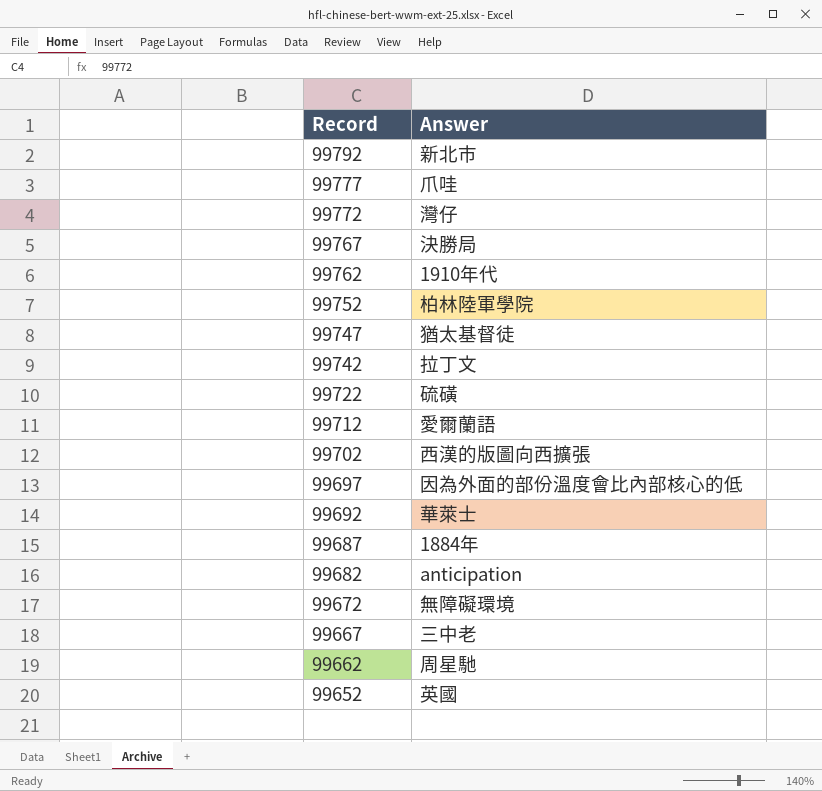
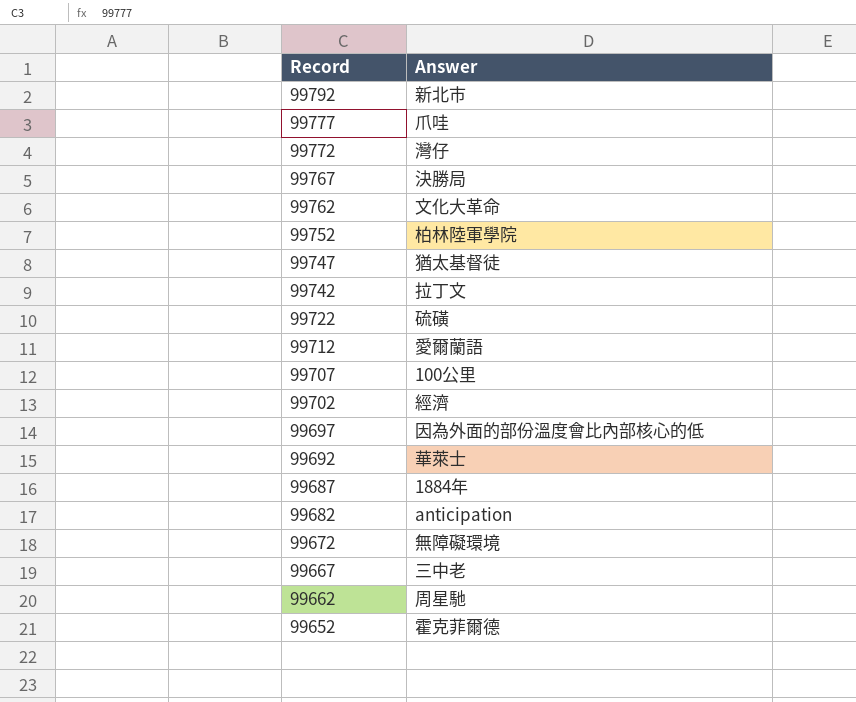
99762 | Answer: 1910年代 -> 文化大革命
row 99707: none -> 100公里
99702 | Answer: 西漢的版圖向西擴張 -> 經濟
99652 | Answer: 英國 -> 霍克菲爾德

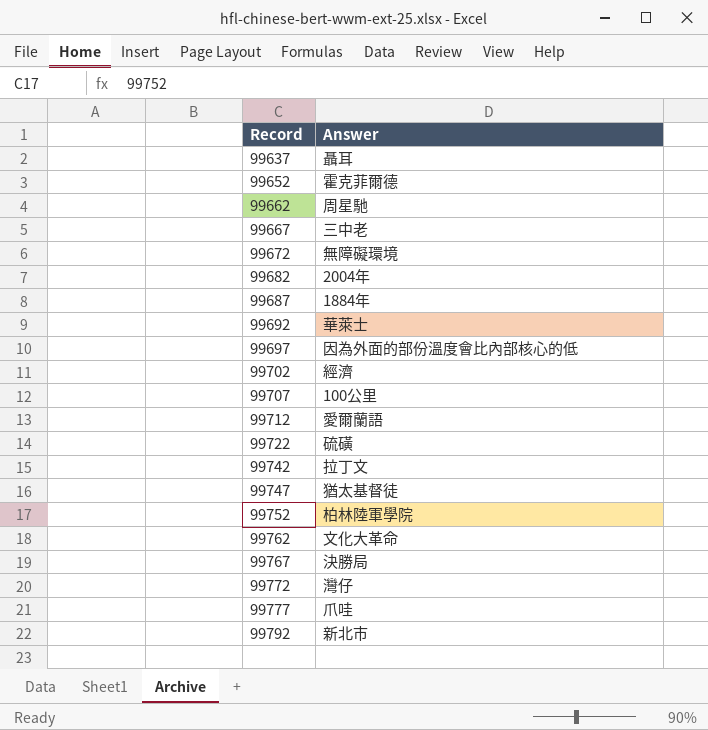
row order: Record descending -> Record ascending
row 99637: none -> 聶耳
99682 | Answer: anticipation -> 2004年

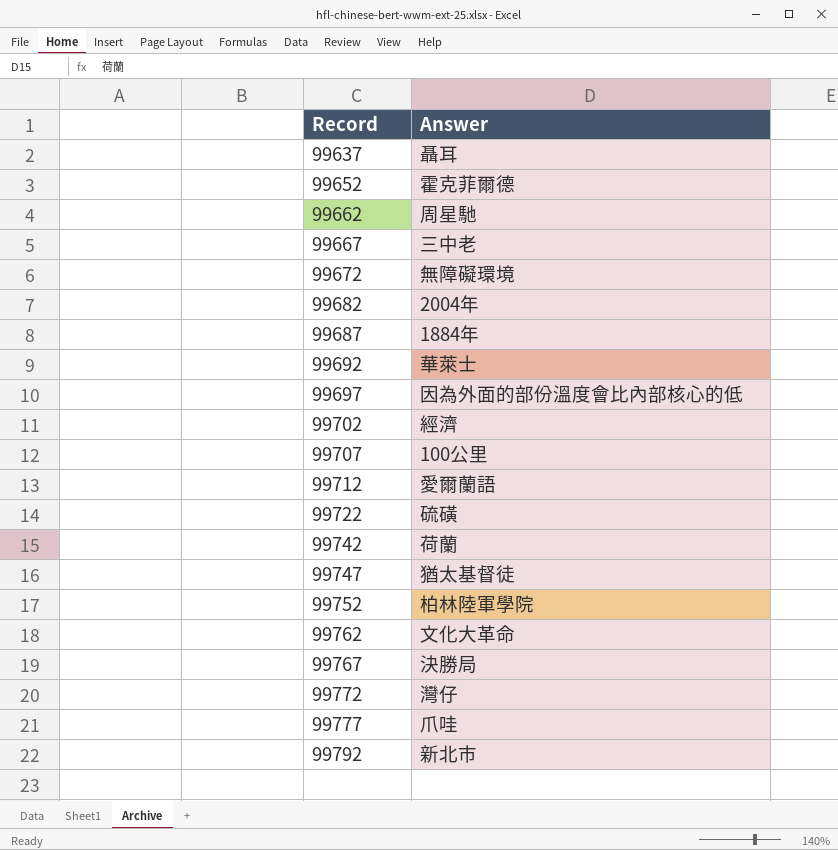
99742 | Answer: 拉丁文 -> 荷蘭

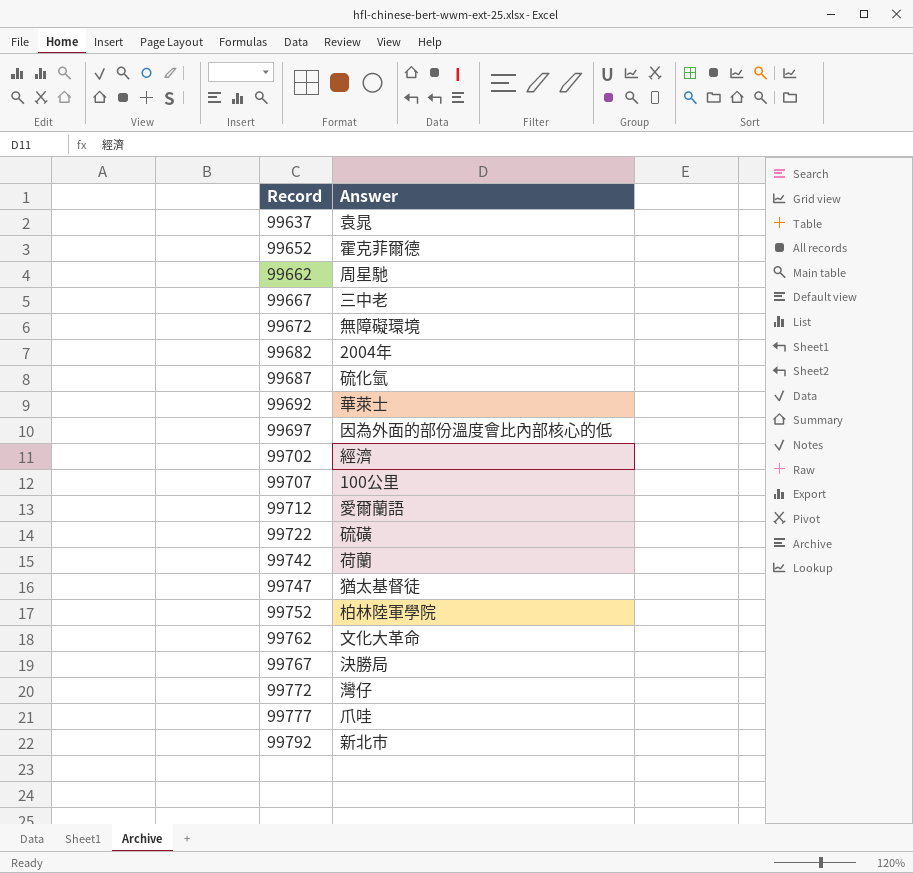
99637 | Answer: 聶耳 -> 袁晁
99687 | Answer: 1884年 -> 硫化氫

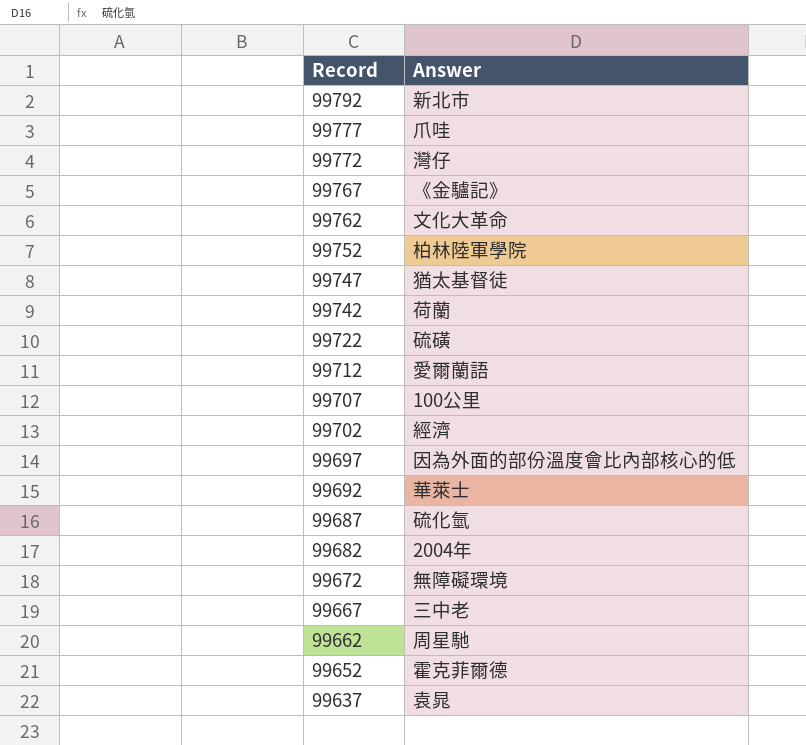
row order: Record ascending -> Record descending
99767 | Answer: 決勝局 -> 《金驢記》

